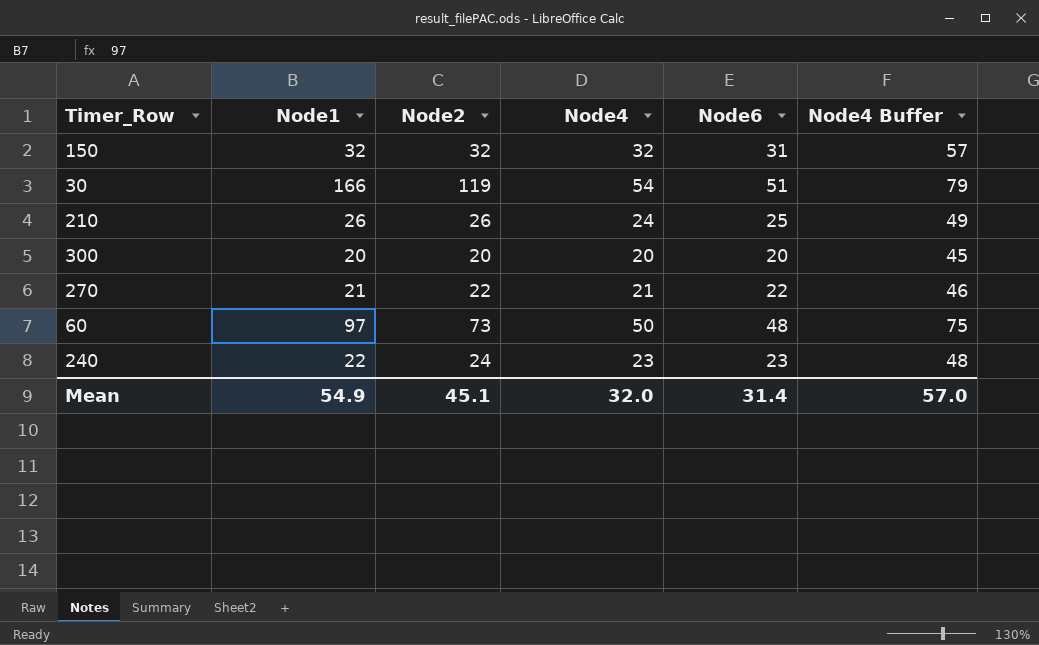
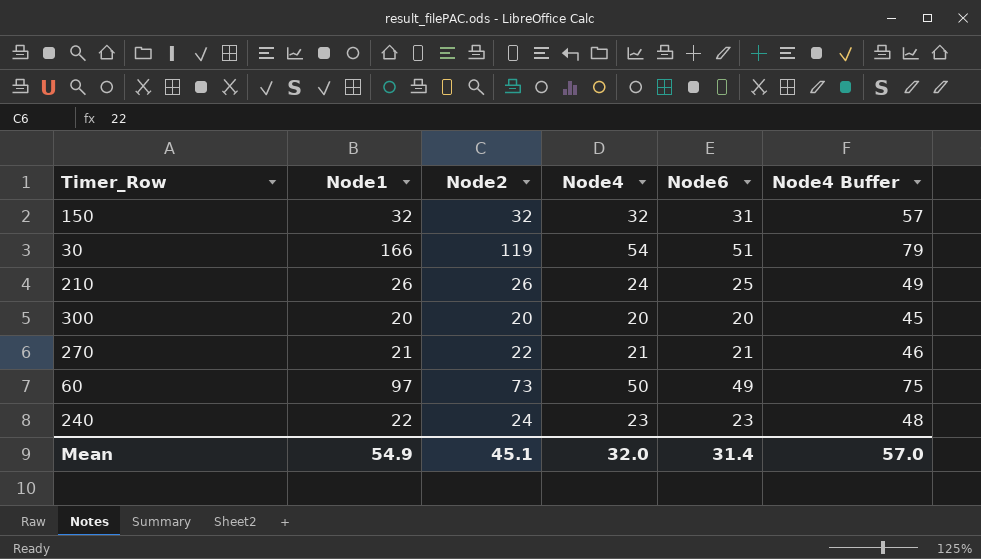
270 | Node6: 22 -> 21
60 | Node6: 48 -> 49

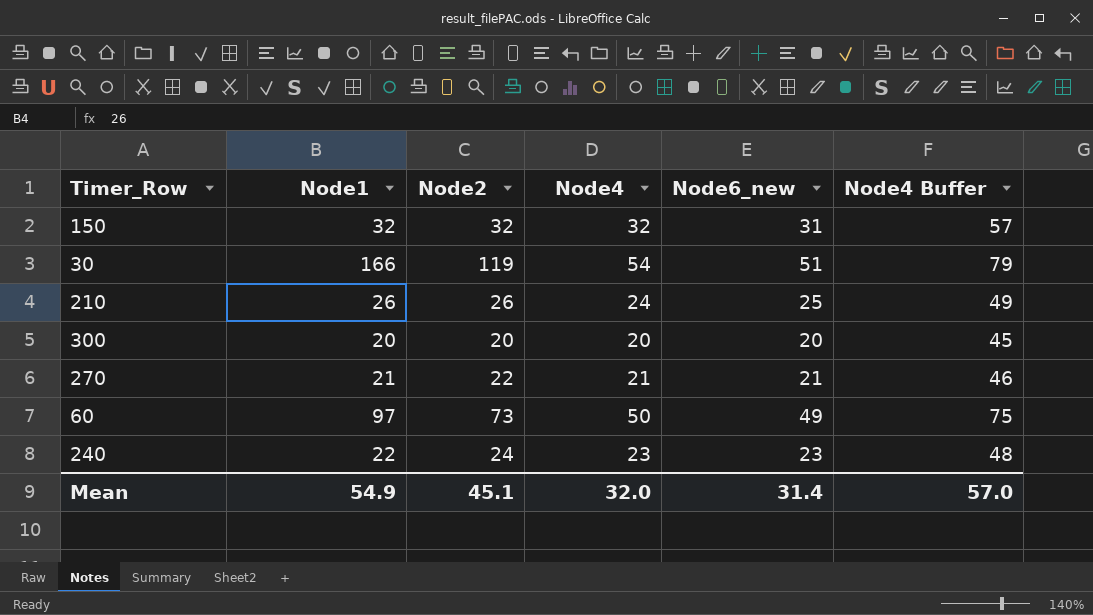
column name: Node6 -> Node6_new

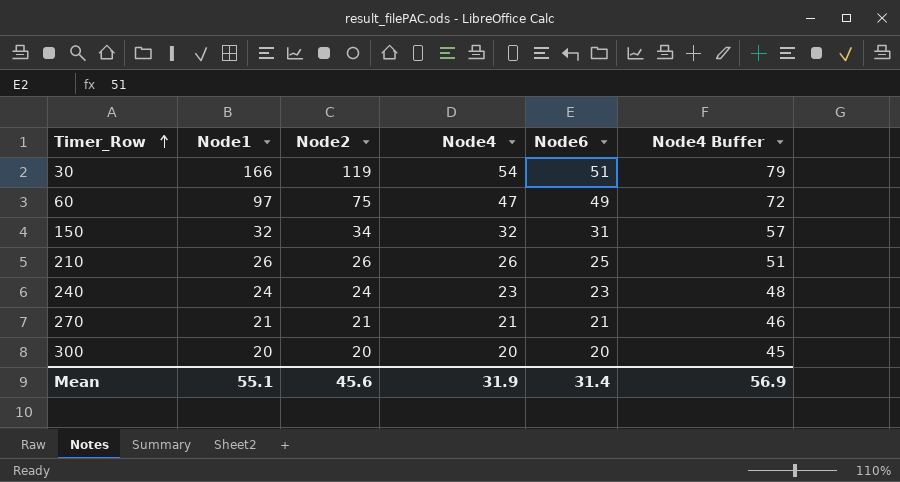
row order: none -> Timer_Row ascending
column name: Node6_new -> Node6
60 | Node2: 73 -> 75
60 | Node4: 50 -> 47
60 | Node4 Buffer: 75 -> 72
150 | Node2: 32 -> 34
210 | Node4: 24 -> 26
210 | Node4 Buffer: 49 -> 51
240 | Node1: 22 -> 24
270 | Node2: 22 -> 21
Mean | Node1: 54.9 -> 55.1
Mean | Node2: 45.1 -> 45.6
Mean | Node4: 32.0 -> 31.9
Mean | Node4 Buffer: 57.0 -> 56.9

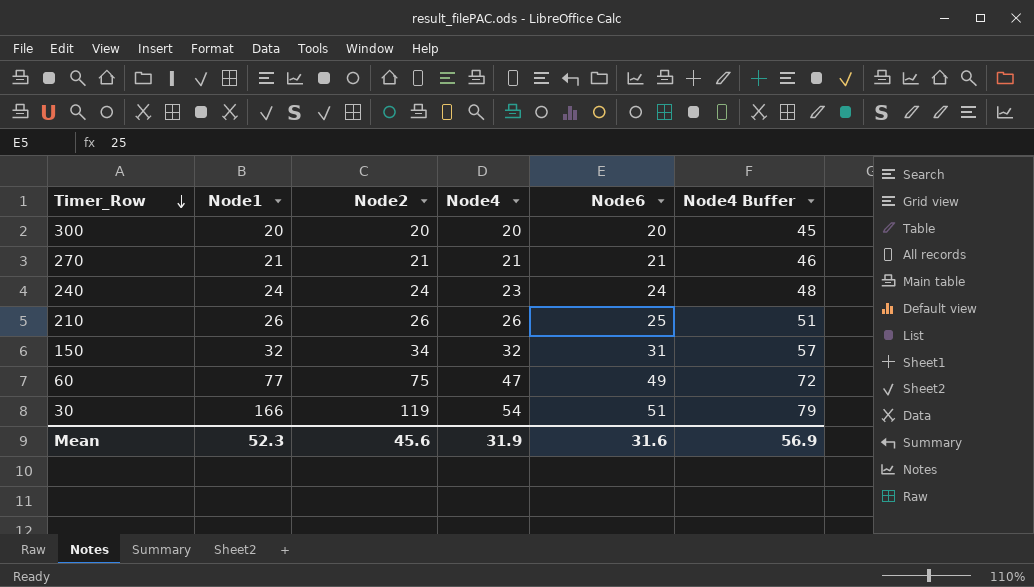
row order: Timer_Row ascending -> Timer_Row descending
240 | Node6: 23 -> 24
60 | Node1: 97 -> 77
Mean | Node1: 55.1 -> 52.3
Mean | Node6: 31.4 -> 31.6

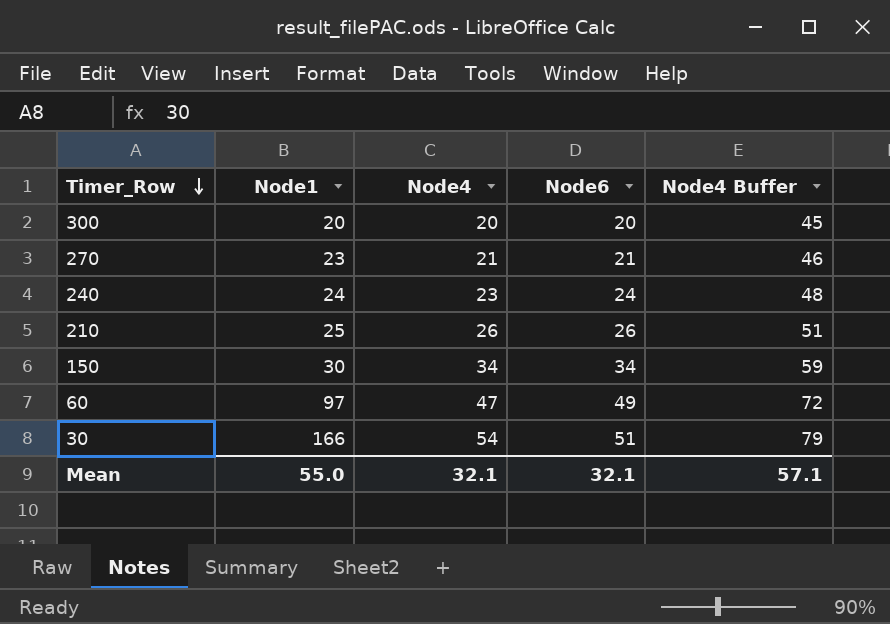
column Node2 | position: 3 -> none
270 | Node1: 21 -> 23
210 | Node1: 26 -> 25
210 | Node6: 25 -> 26
150 | Node1: 32 -> 30
150 | Node4: 32 -> 34
150 | Node6: 31 -> 34
150 | Node4 Buffer: 57 -> 59
60 | Node1: 77 -> 97
Mean | Node1: 52.3 -> 55.0
Mean | Node4: 31.9 -> 32.1
Mean | Node6: 31.6 -> 32.1
Mean | Node4 Buffer: 56.9 -> 57.1

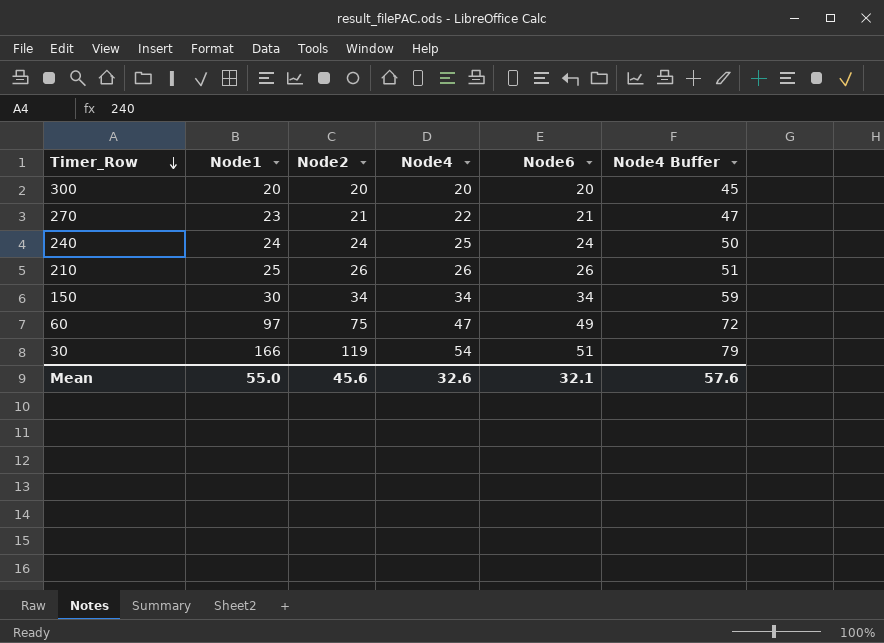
column Node2 | position: none -> 3
270 | Node4: 21 -> 22
270 | Node4 Buffer: 46 -> 47
240 | Node4: 23 -> 25
240 | Node4 Buffer: 48 -> 50
Mean | Node4: 32.1 -> 32.6
Mean | Node4 Buffer: 57.1 -> 57.6

